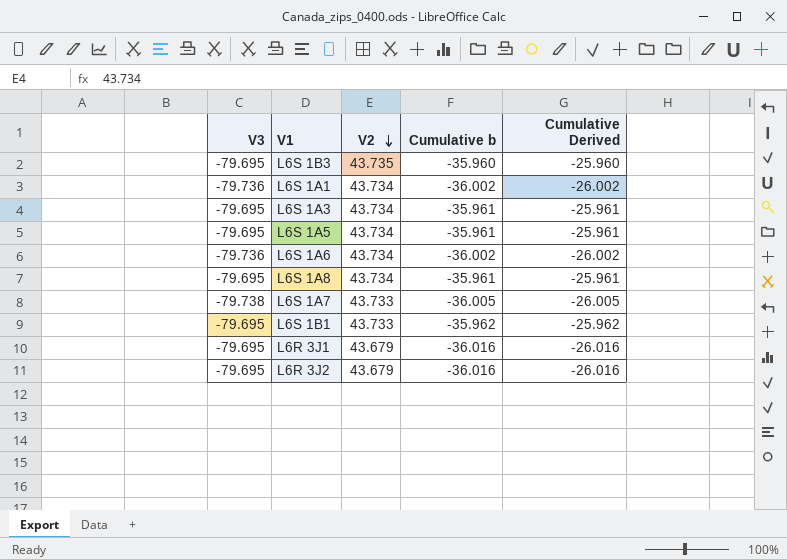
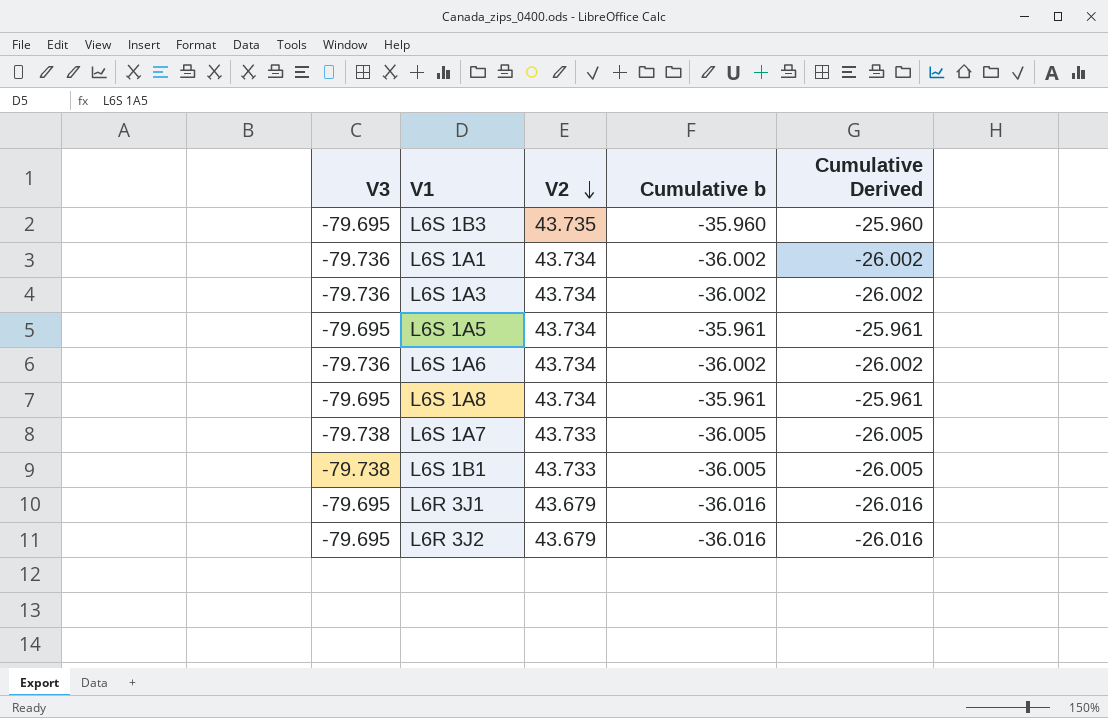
L6S 1A3 | V3: -79.695 -> -79.736
L6S 1A3 | Cumulative b: -35.961 -> -36.002
L6S 1A3 | Cumulative Derived: -25.961 -> -26.002
L6S 1B1 | V3: -79.695 -> -79.738
L6S 1B1 | Cumulative b: -35.962 -> -36.005
L6S 1B1 | Cumulative Derived: -25.962 -> -26.005

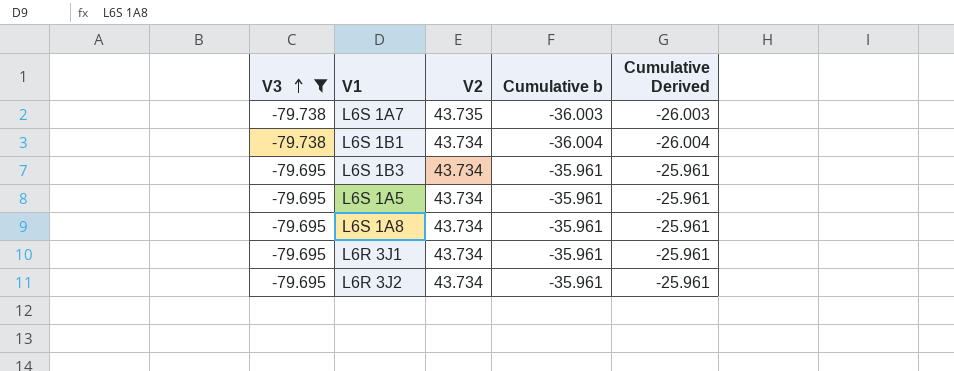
filter: none -> V3 != -79.736
row order: V2 descending -> V3 ascending
L6S 1A7 | V2: 43.733 -> 43.735
L6S 1A7 | Cumulative b: -36.005 -> -36.003
L6S 1A7 | Cumulative Derived: -26.005 -> -26.003
L6S 1B1 | V2: 43.733 -> 43.734
L6S 1B1 | Cumulative b: -36.005 -> -36.004
L6S 1B1 | Cumulative Derived: -26.005 -> -26.004
L6S 1B3 | V2: 43.735 -> 43.734
L6S 1B3 | Cumulative b: -35.960 -> -35.961
L6S 1B3 | Cumulative Derived: -25.960 -> -25.961
L6R 3J1 | V2: 43.679 -> 43.734
L6R 3J1 | Cumulative b: -36.016 -> -35.961
L6R 3J1 | Cumulative Derived: -26.016 -> -25.961
L6R 3J2 | V2: 43.679 -> 43.734
L6R 3J2 | Cumulative b: -36.016 -> -35.961
L6R 3J2 | Cumulative Derived: -26.016 -> -25.961

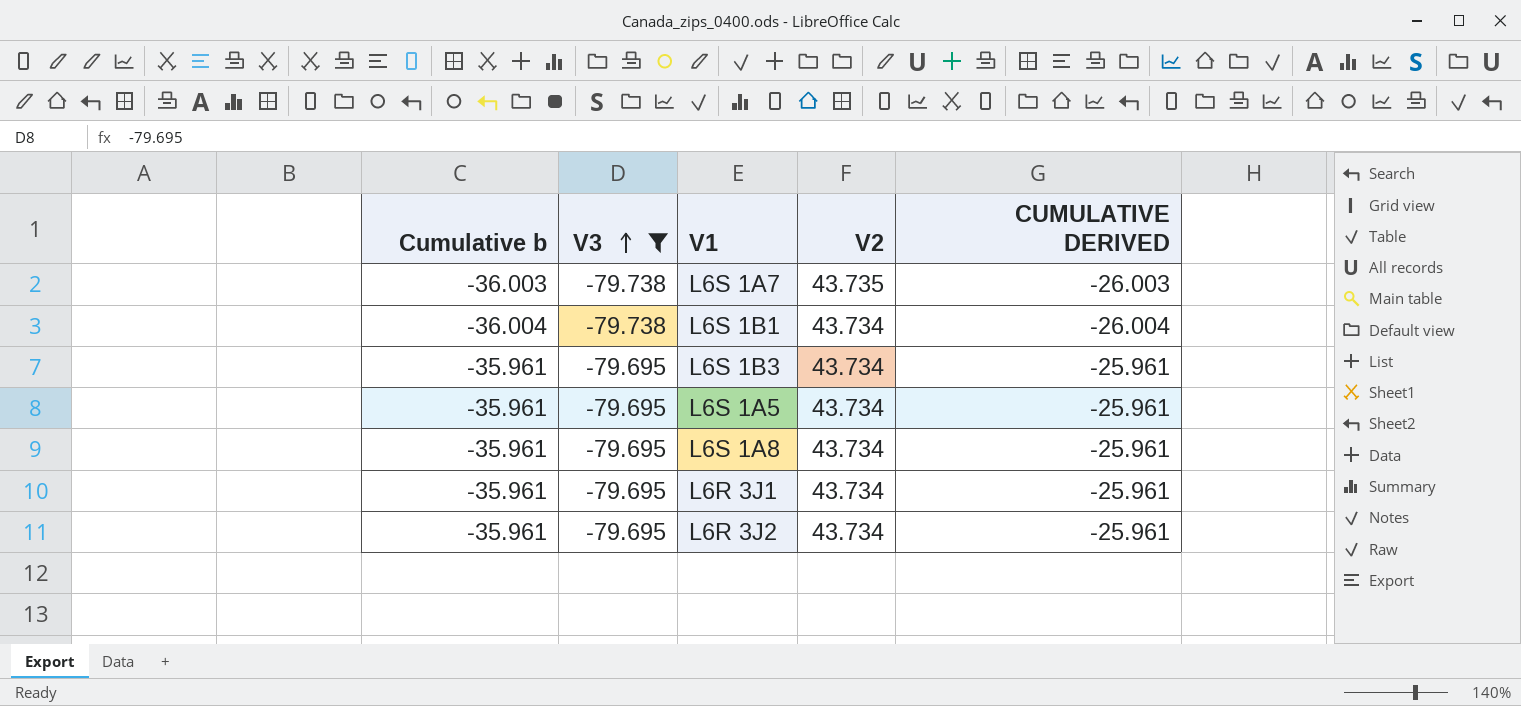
column Cumulative b | position: 4 -> 1
column name: Cumulative Derived -> CUMULATIVE DERIVED

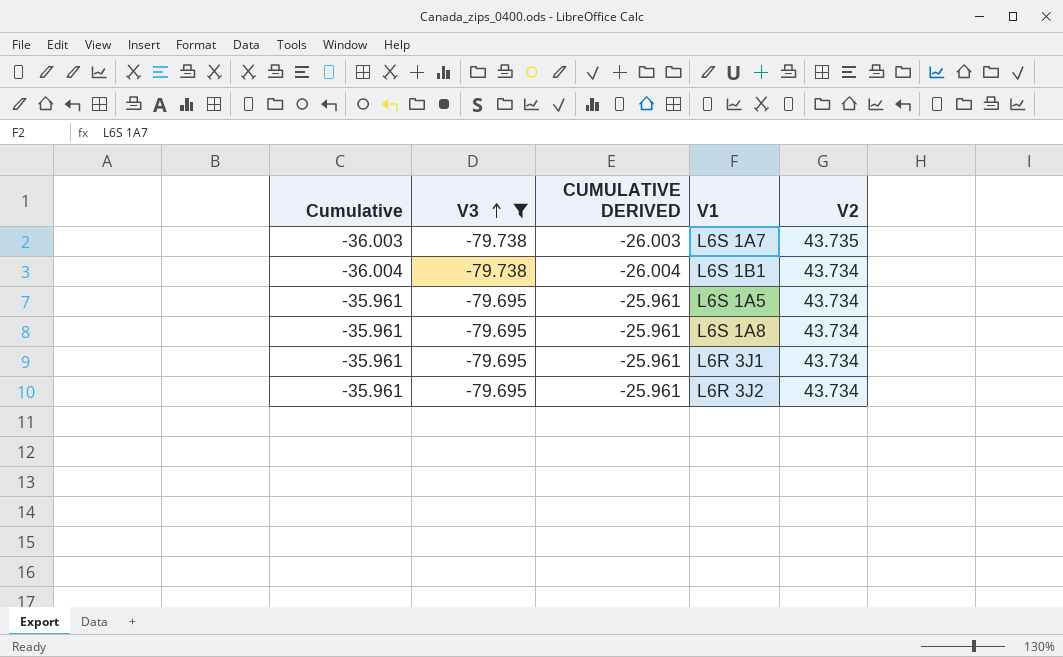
column name: Cumulative b -> Cumulative
column CUMULATIVE DERIVED | position: 5 -> 3
row L6S 1B3: -35.961 | -79.695 | 43.734 | -25.961 -> none

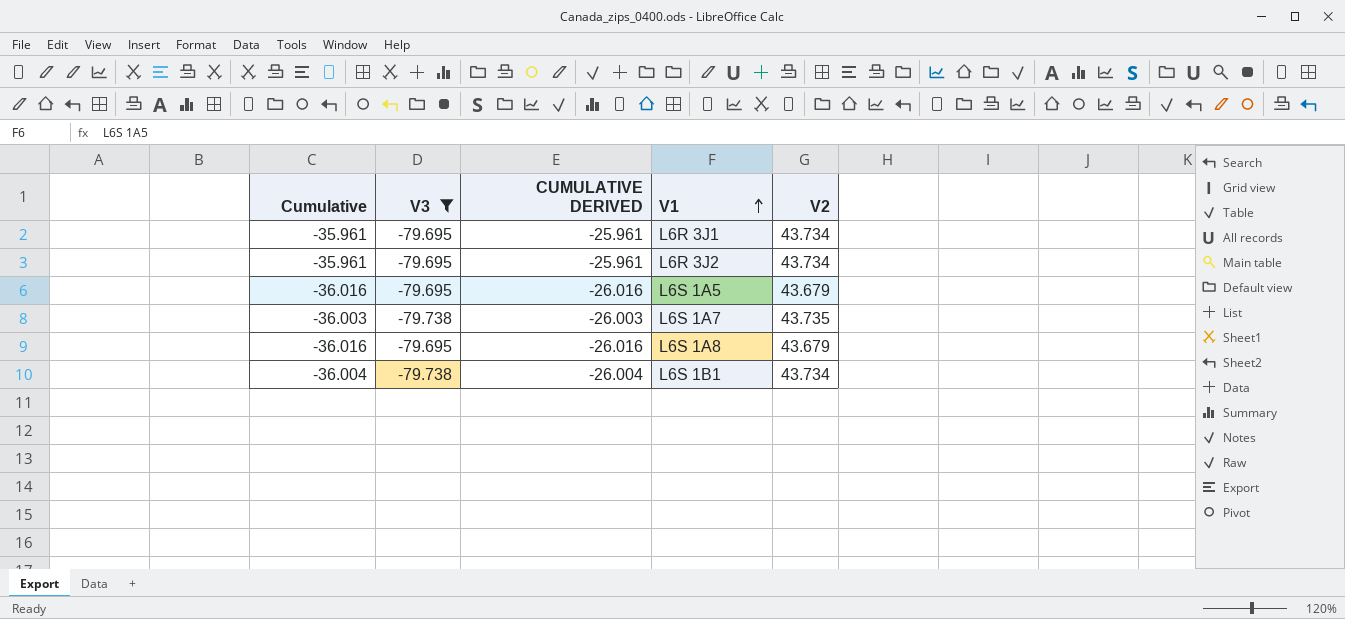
row order: V3 ascending -> V1 ascending
L6S 1A5 | Cumulative: -35.961 -> -36.016
L6S 1A5 | CUMULATIVE DERIVED: -25.961 -> -26.016
L6S 1A5 | V2: 43.734 -> 43.679
L6S 1A8 | Cumulative: -35.961 -> -36.016
L6S 1A8 | CUMULATIVE DERIVED: -25.961 -> -26.016
L6S 1A8 | V2: 43.734 -> 43.679

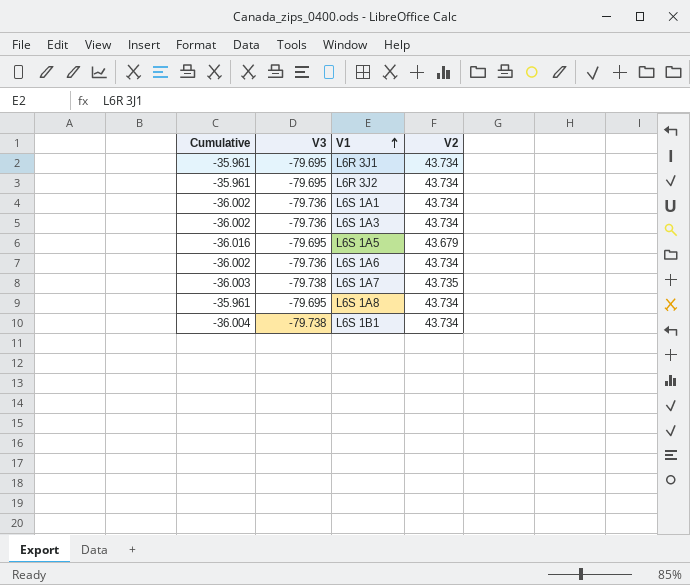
filter: V3 != -79.736 -> none
column CUMULATIVE DERIVED | formula: [Cumulative] + 10 -> none
L6S 1A8 | Cumulative: -36.016 -> -35.961
L6S 1A8 | V2: 43.679 -> 43.734

